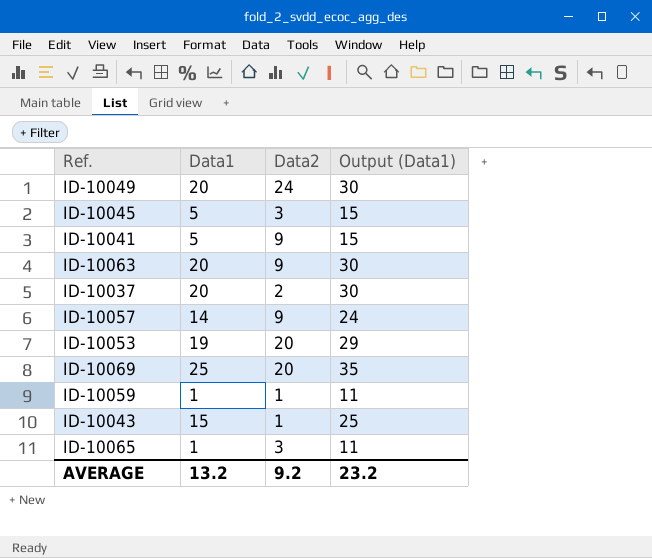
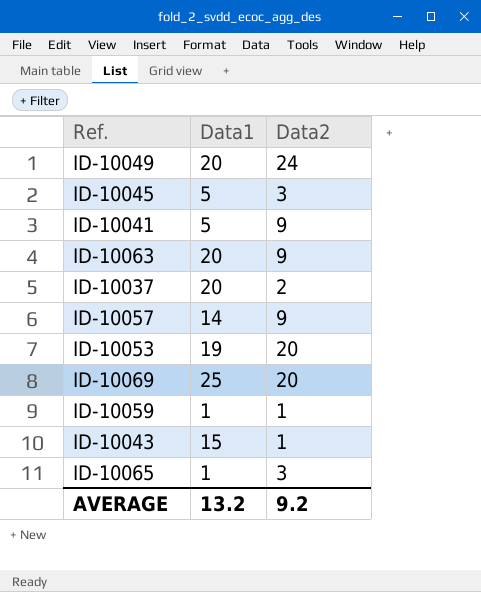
column Output (Data1) | formula: [Data1] + 10 -> none

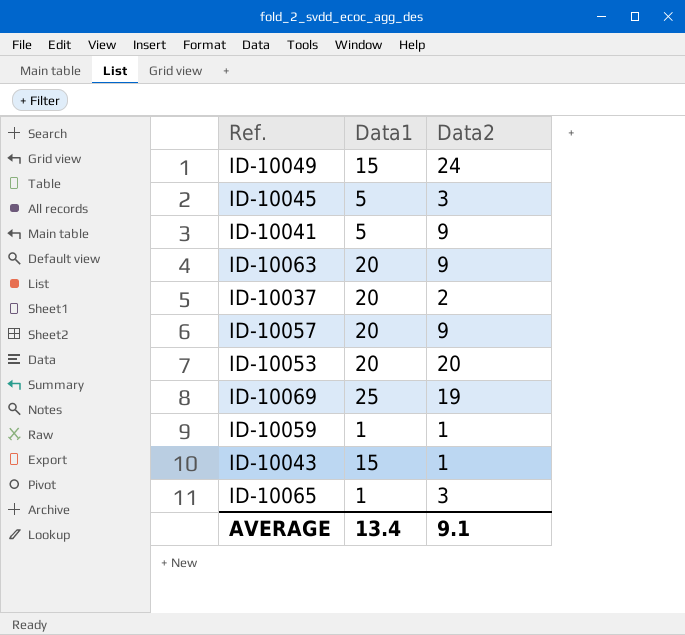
ID-10049 | Data1: 20 -> 15
ID-10057 | Data1: 14 -> 20
ID-10053 | Data1: 19 -> 20
ID-10069 | Data2: 20 -> 19
AVERAGE | Data1: 13.2 -> 13.4
AVERAGE | Data2: 9.2 -> 9.1

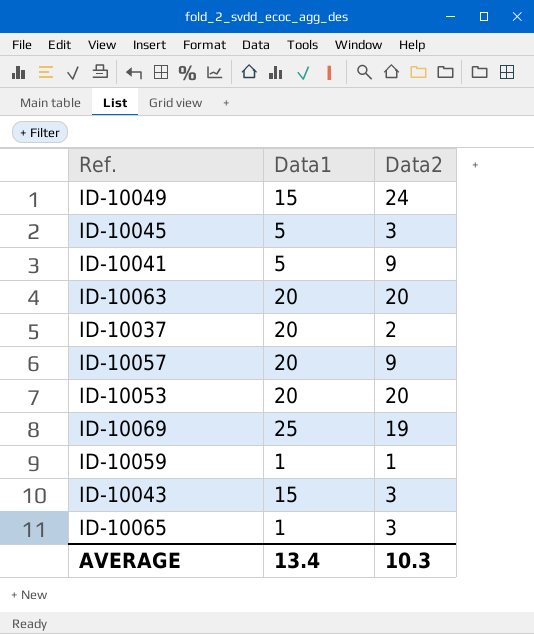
ID-10063 | Data2: 9 -> 20
ID-10043 | Data2: 1 -> 3
AVERAGE | Data2: 9.1 -> 10.3

